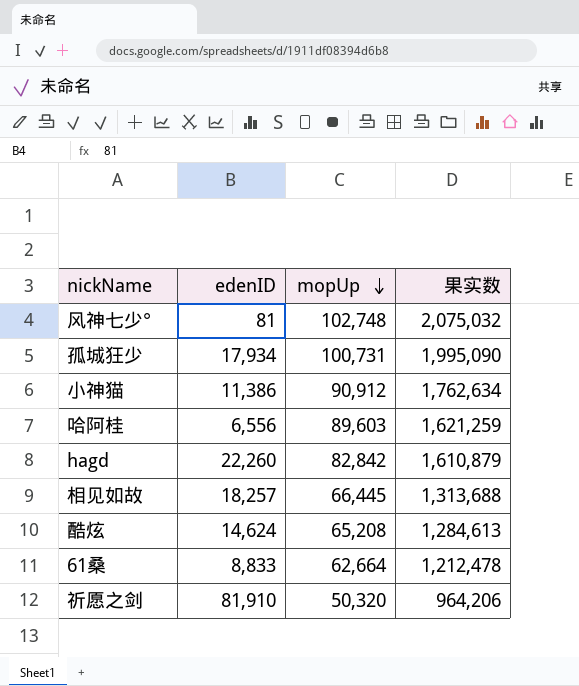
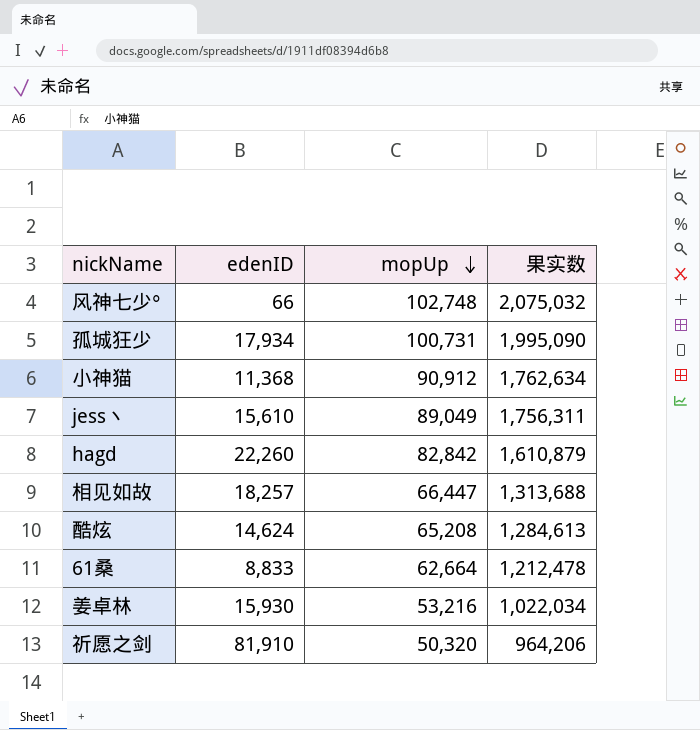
row 哈阿桂: 6,556 | 89,603 | 1,621,259 -> none
风神七少° | edenID: 81 -> 66
小神猫 | edenID: 11,386 -> 11,368
row jess丶: none -> 15,610 | 89,049 | 1,756,311
相见如故 | mopUp: 66,445 -> 66,447
row 姜卓林: none -> 15,930 | 53,216 | 1,022,034

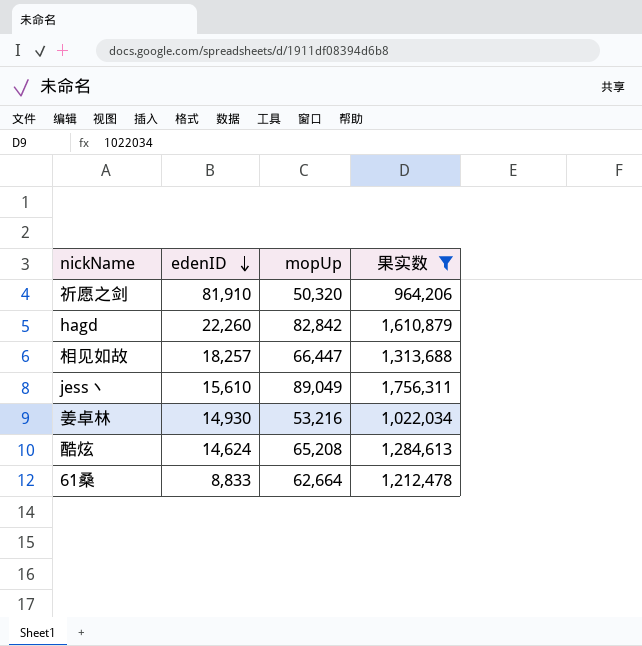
filter: none -> 果实数 <= 1,756,311
row order: mopUp descending -> edenID descending
姜卓林 | edenID: 15,930 -> 14,930

